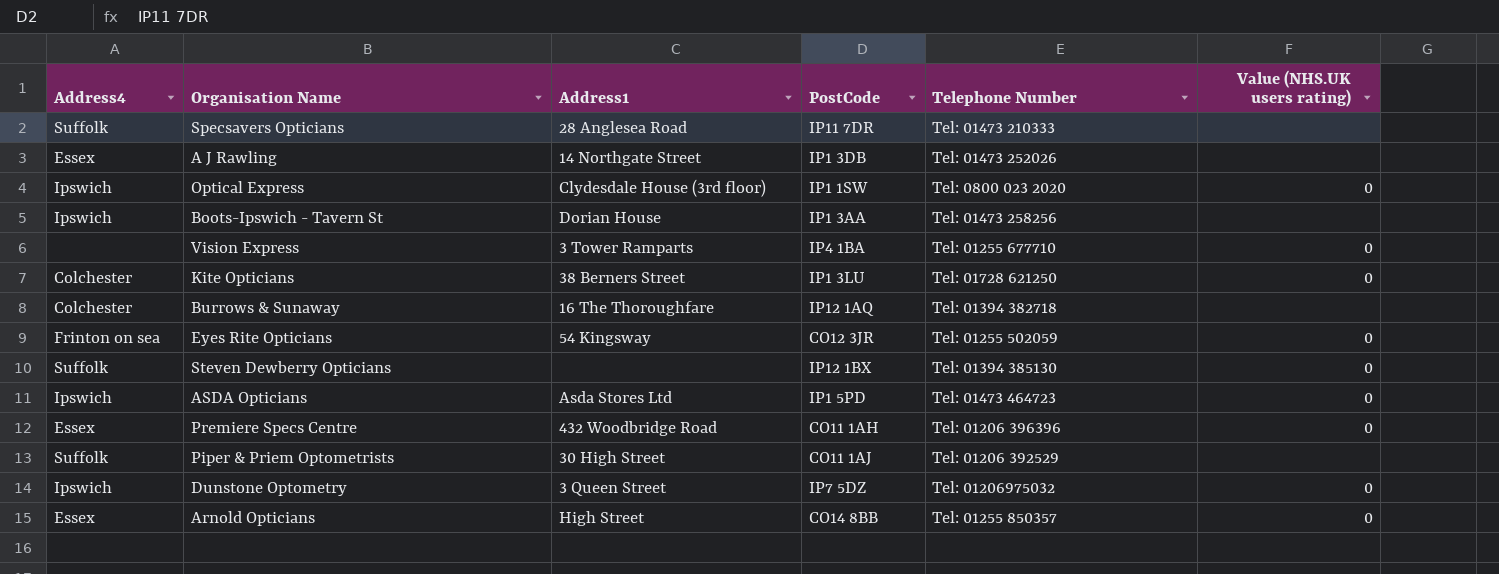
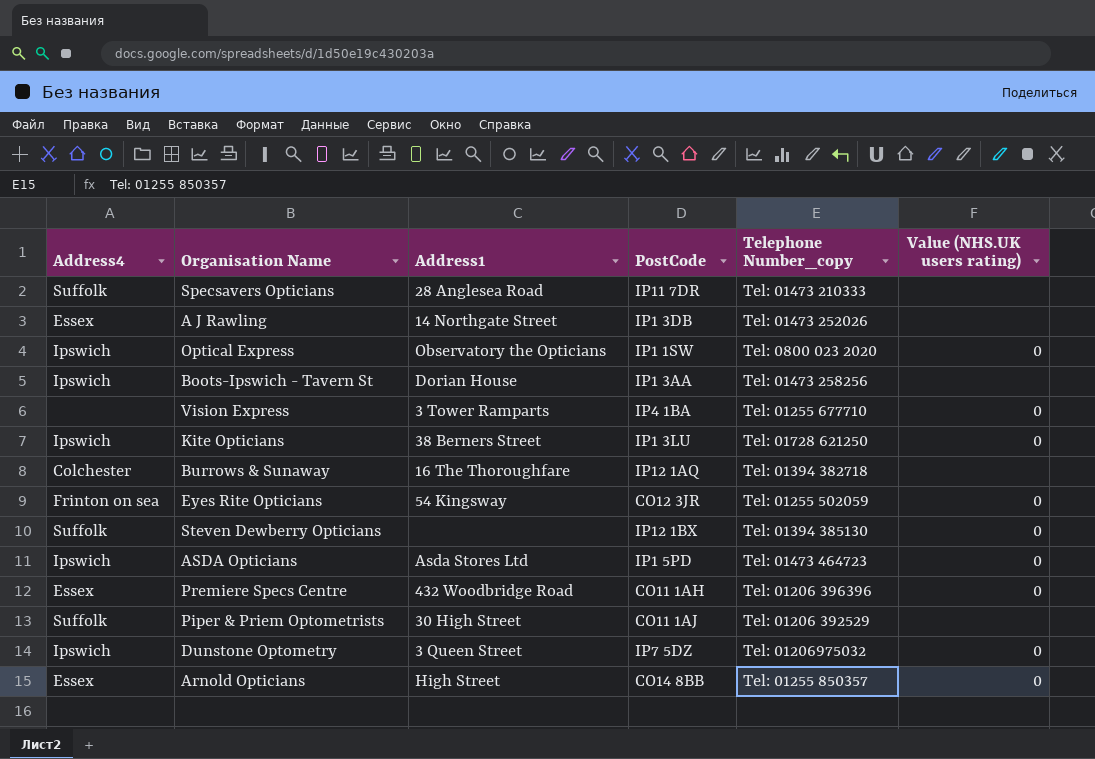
column name: Telephone Number -> Telephone Number_copy
Optical Express | Address1: Clydesdale House (3rd floor) -> Observatory the Opticians
Kite Opticians | Address4: Colchester -> Ipswich

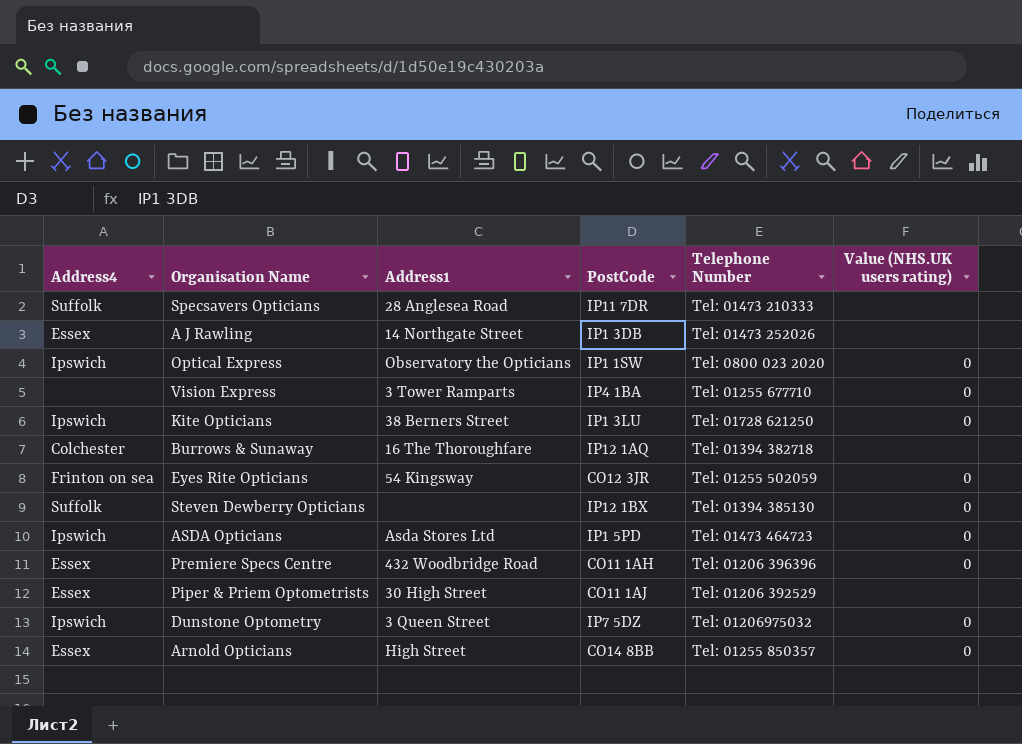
column name: Telephone Number_copy -> Telephone Number
row Boots-Ipswich - Tavern St: Ipswich | Dorian House | IP1 3AA | Tel: 01473 258256 | none -> none
Piper & Priem Optometrists | Address4: Suffolk -> Essex

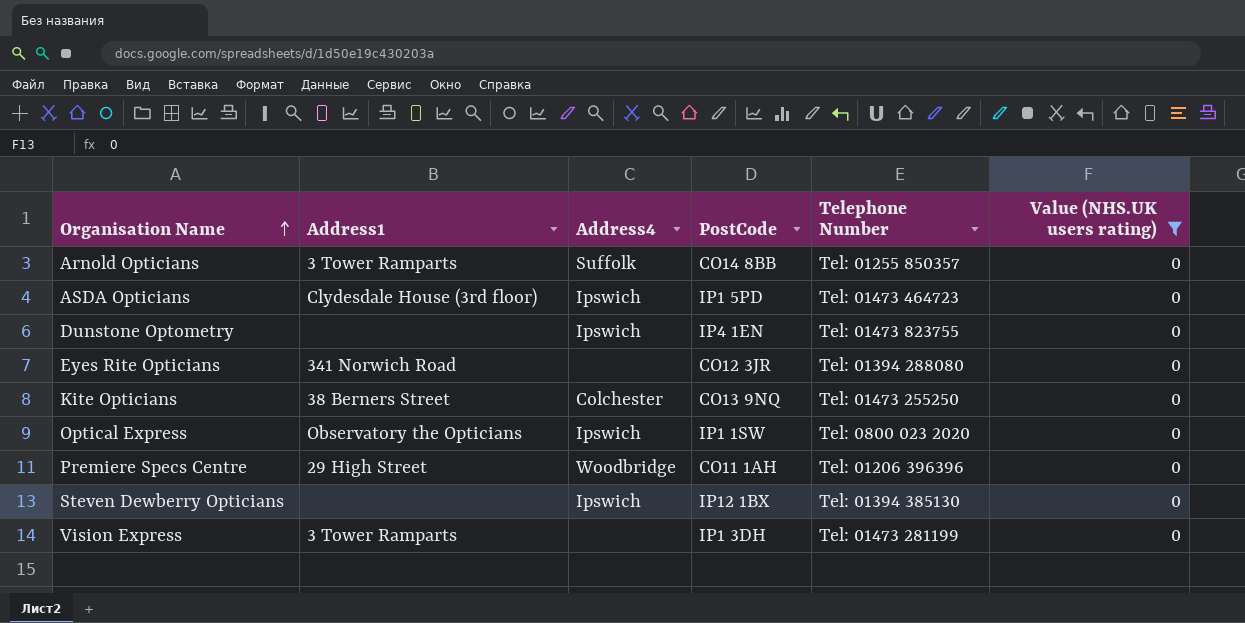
filter: none -> Value (NHS.UK users rating) = 0
row order: none -> Organisation Name ascending
column Address4 | position: 1 -> 3
Arnold Opticians | Address1: High Street -> 3 Tower Ramparts
Arnold Opticians | Address4: Essex -> Suffolk
ASDA Opticians | Address1: Asda Stores Ltd -> Clydesdale House (3rd floor)
Dunstone Optometry | Address1: 3 Queen Street -> none
Dunstone Optometry | PostCode: IP7 5DZ -> IP4 1EN
Dunstone Optometry | Telephone Number: Tel: 01206975032 -> Tel: 01473 823755
Eyes Rite Opticians | Address1: 54 Kingsway -> 341 Norwich Road
Eyes Rite Opticians | Address4: Frinton on sea -> none
Eyes Rite Opticians | Telephone Number: Tel: 01255 502059 -> Tel: 01394 288080
Kite Opticians | Address4: Ipswich -> Colchester
Kite Opticians | PostCode: IP1 3LU -> CO13 9NQ
Kite Opticians | Telephone Number: Tel: 01728 621250 -> Tel: 01473 255250
Premiere Specs Centre | Address1: 432 Woodbridge Road -> 29 High Street
Premiere Specs Centre | Address4: Essex -> Woodbridge
Steven Dewberry Opticians | Address4: Suffolk -> Ipswich
Vision Express | PostCode: IP4 1BA -> IP1 3DH
Vision Express | Telephone Number: Tel: 01255 677710 -> Tel: 01473 281199

